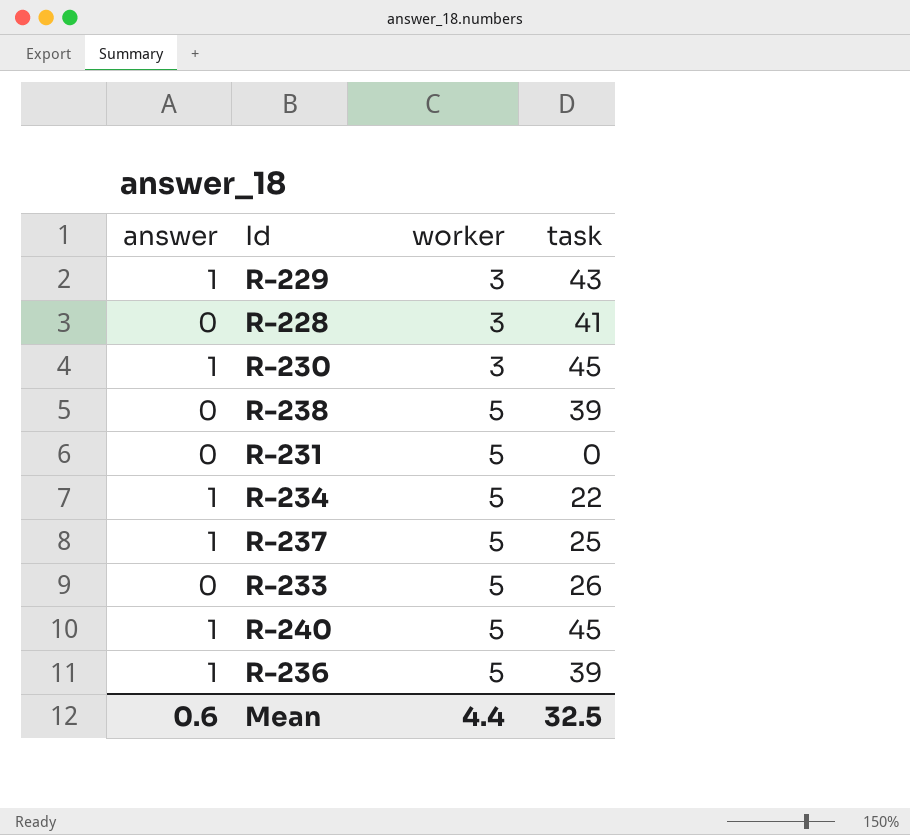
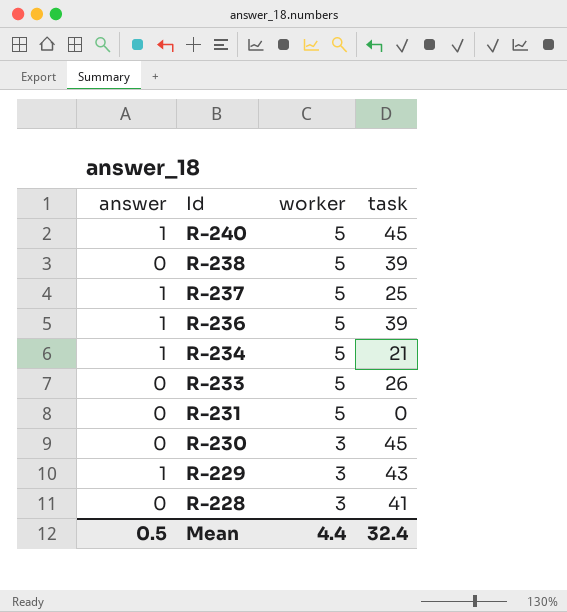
row order: worker ascending -> Id descending
R-234 | task: 22 -> 21
R-230 | answer: 1 -> 0
Mean | answer: 0.6 -> 0.5
Mean | task: 32.5 -> 32.4

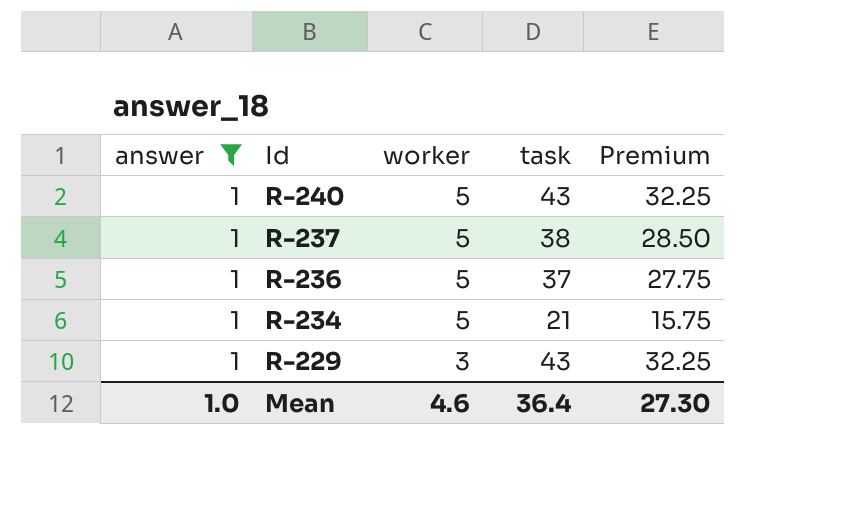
filter: none -> answer = 1
column Premium | formula: none -> [task] * 0.75
R-240 | task: 45 -> 43
R-237 | task: 25 -> 38
R-236 | task: 39 -> 37
Mean | answer: 0.5 -> 1.0
Mean | worker: 4.4 -> 4.6
Mean | task: 32.4 -> 36.4

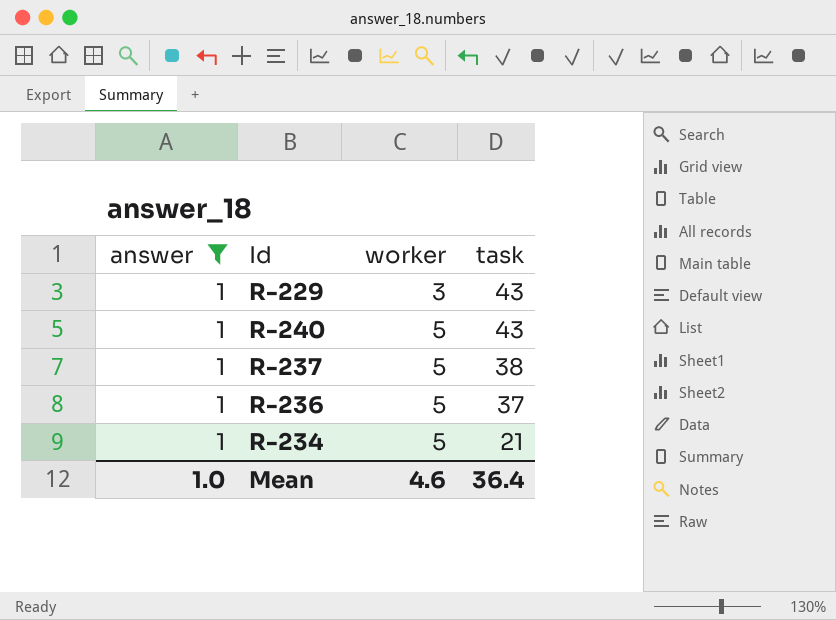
row order: Id descending -> worker ascending
column Premium | formula: [task] * 0.75 -> none

